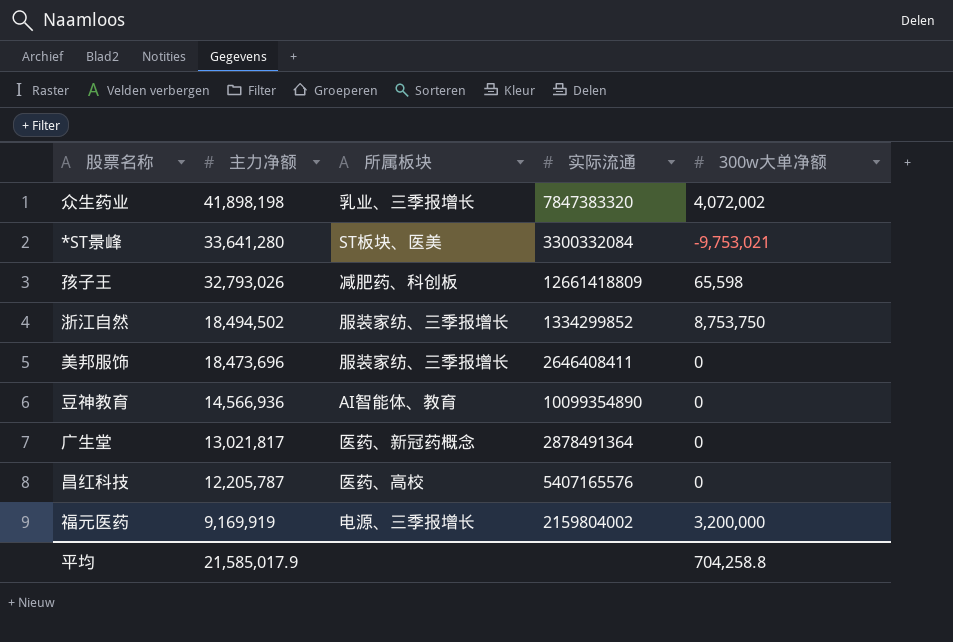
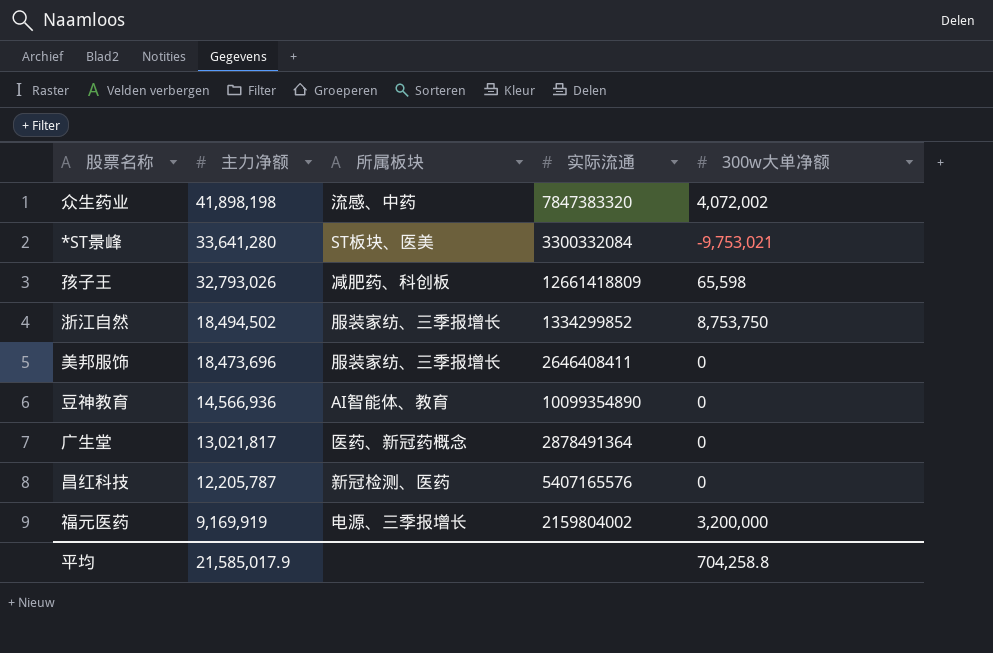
众生药业 | 所属板块: 乳业、三季报增长 -> 流感、中药
昌红科技 | 所属板块: 医药、高校 -> 新冠检测、医药

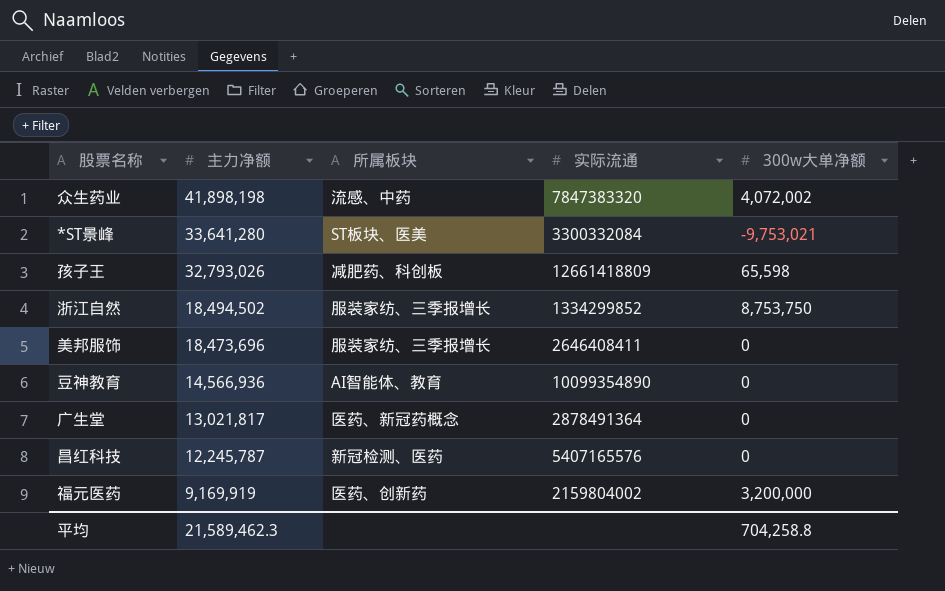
昌红科技 | 主力净额: 12,205,787 -> 12,245,787
福元医药 | 所属板块: 电源、三季报增长 -> 医药、创新药
平均 | 主力净额: 21,585,017.9 -> 21,589,462.3

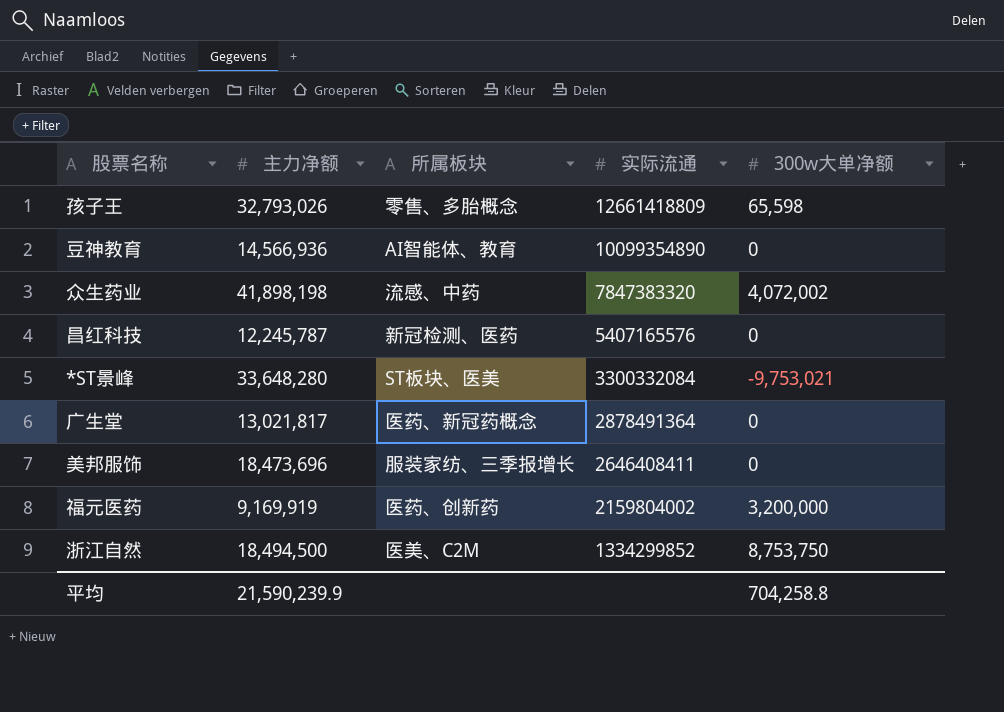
row order: 主力净额 descending -> 实际流通 descending
孩子王 | 所属板块: 减肥药、科创板 -> 零售、多胎概念
*ST景峰 | 主力净额: 33,641,280 -> 33,648,280
浙江自然 | 主力净额: 18,494,502 -> 18,494,500
浙江自然 | 所属板块: 服装家纺、三季报增长 -> 医美、C2M
平均 | 主力净额: 21,589,462.3 -> 21,590,239.9

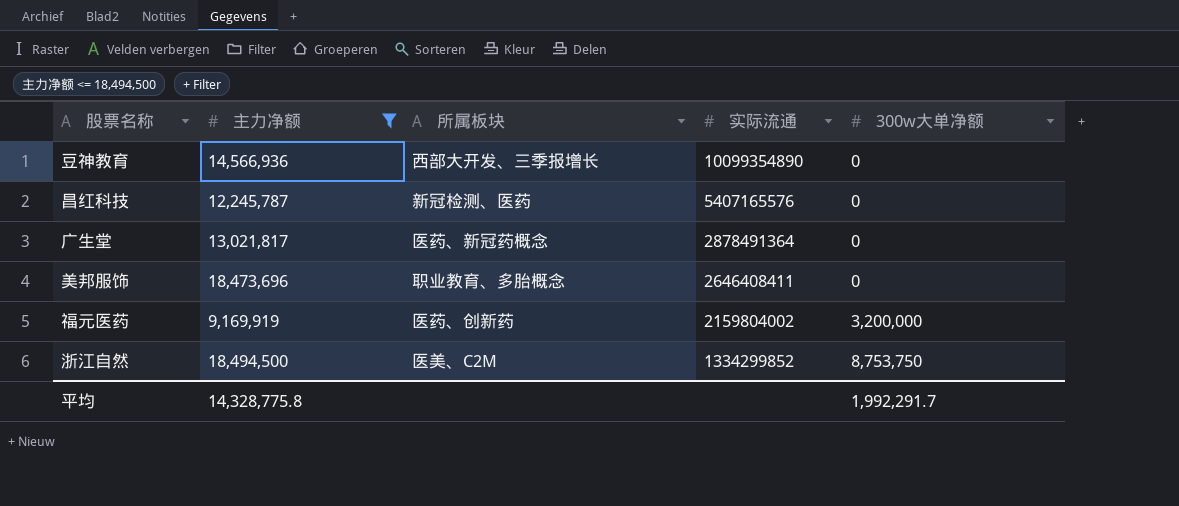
filter: none -> 主力净额 <= 18,494,500
豆神教育 | 所属板块: AI智能体、教育 -> 西部大开发、三季报增长
美邦服饰 | 所属板块: 服装家纺、三季报增长 -> 职业教育、多胎概念
平均 | 主力净额: 21,590,239.9 -> 14,328,775.8
平均 | 300w大单净额: 704,258.8 -> 1,992,291.7

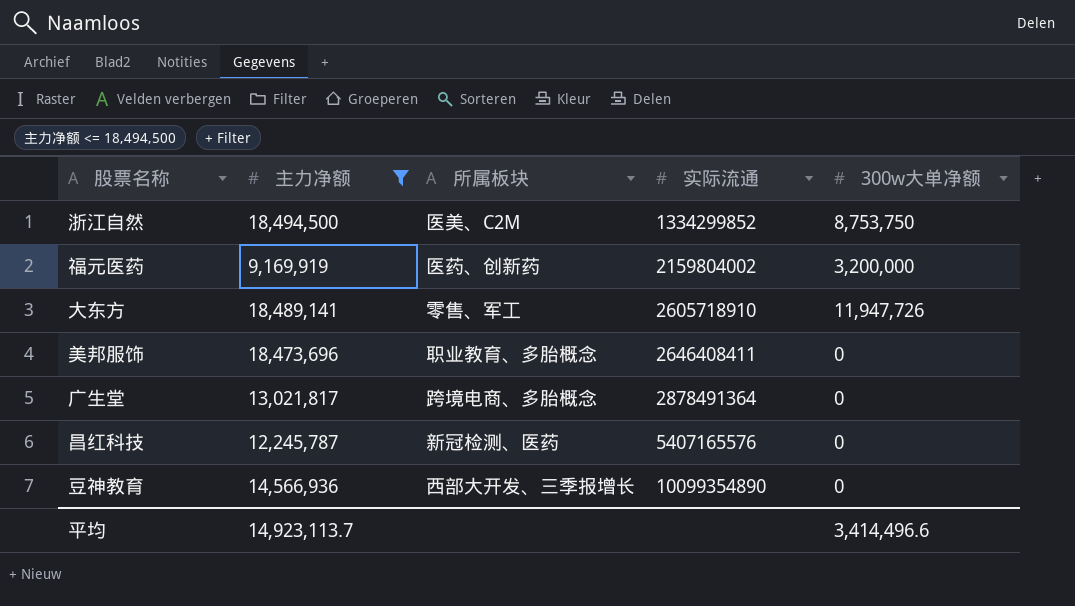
row order: 实际流通 descending -> 实际流通 ascending
row 大东方: none -> 18,489,141 | 零售、军工 | 2605718910 | 11,947,726
广生堂 | 所属板块: 医药、新冠药概念 -> 跨境电商、多胎概念
平均 | 主力净额: 14,328,775.8 -> 14,923,113.7
平均 | 300w大单净额: 1,992,291.7 -> 3,414,496.6

